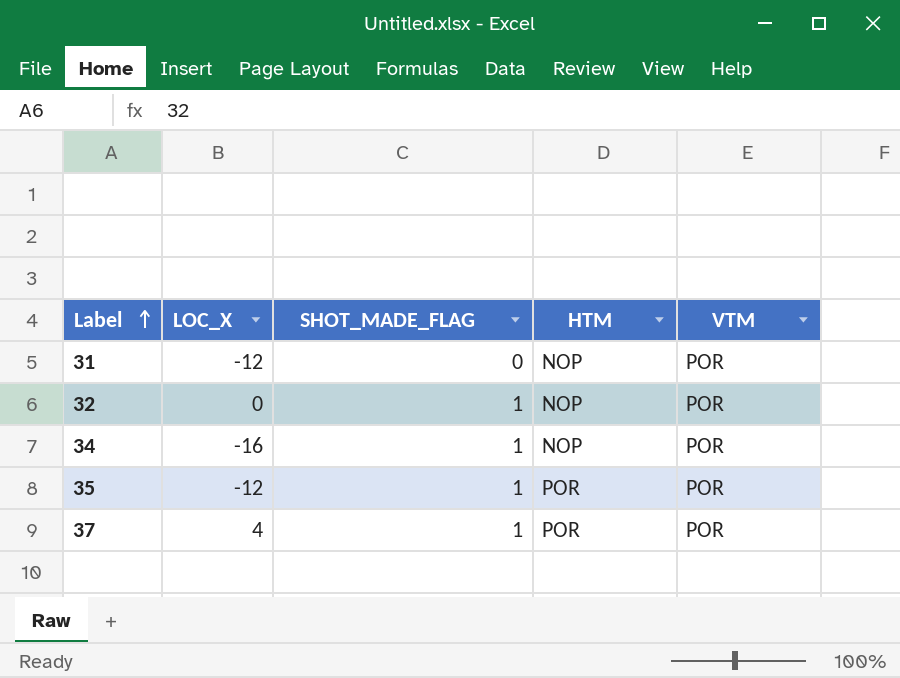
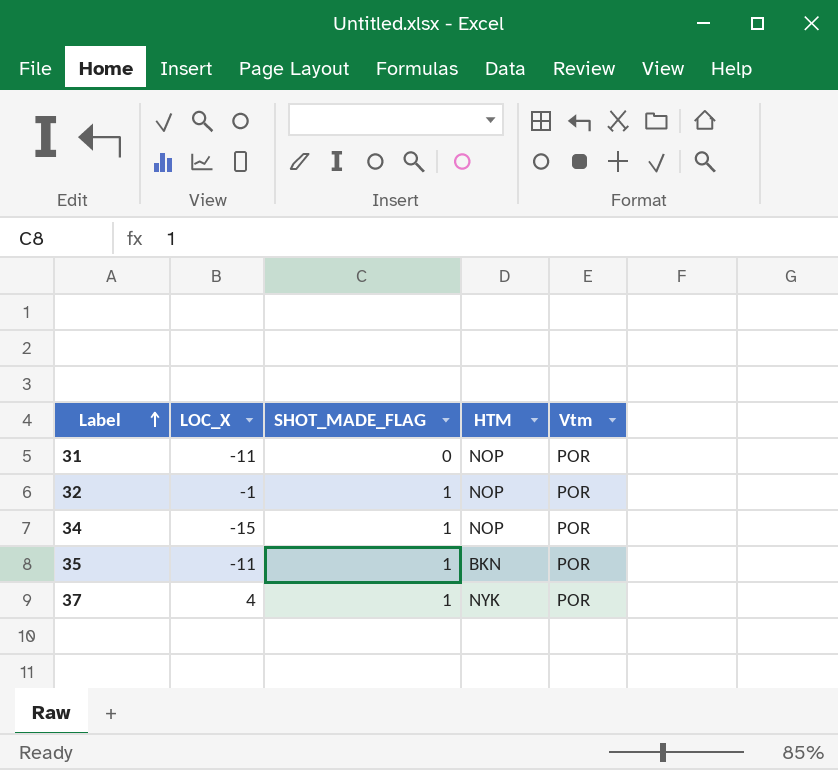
column name: VTM -> Vtm
31 | LOC_X: -12 -> -11
32 | LOC_X: 0 -> -1
34 | LOC_X: -16 -> -15
35 | LOC_X: -12 -> -11
35 | HTM: POR -> BKN
37 | HTM: POR -> NYK

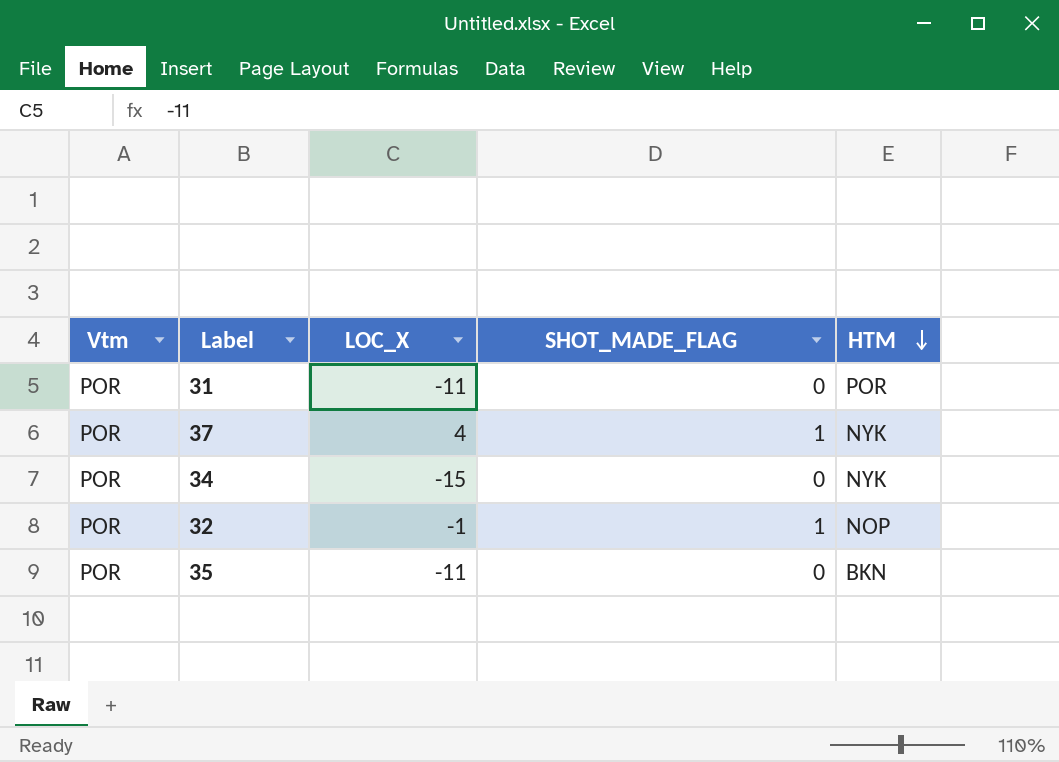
row order: Label ascending -> HTM descending
column Vtm | position: 5 -> 1
31 | HTM: NOP -> POR
34 | SHOT_MADE_FLAG: 1 -> 0
34 | HTM: NOP -> NYK
35 | SHOT_MADE_FLAG: 1 -> 0

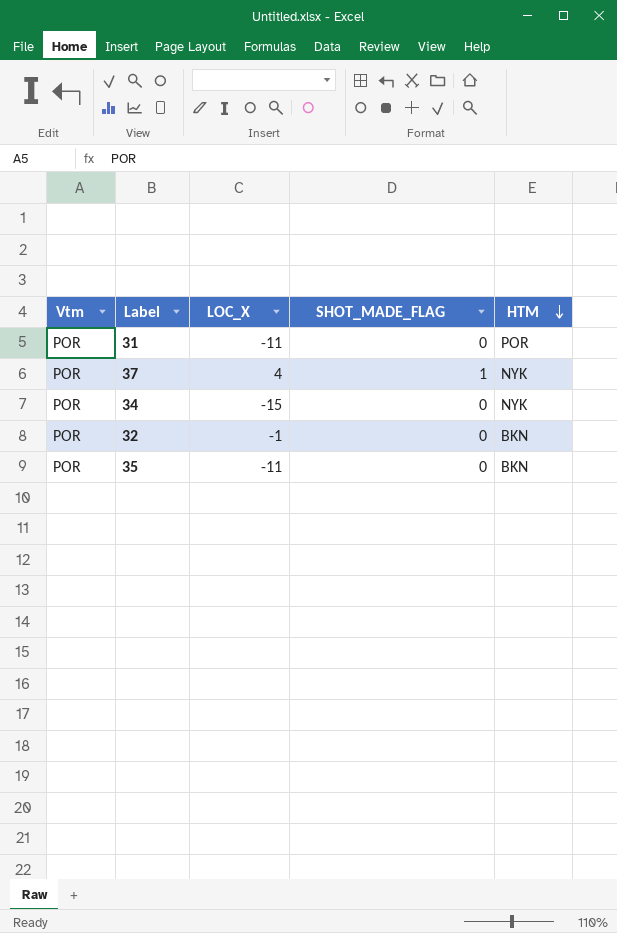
32 | SHOT_MADE_FLAG: 1 -> 0
32 | HTM: NOP -> BKN

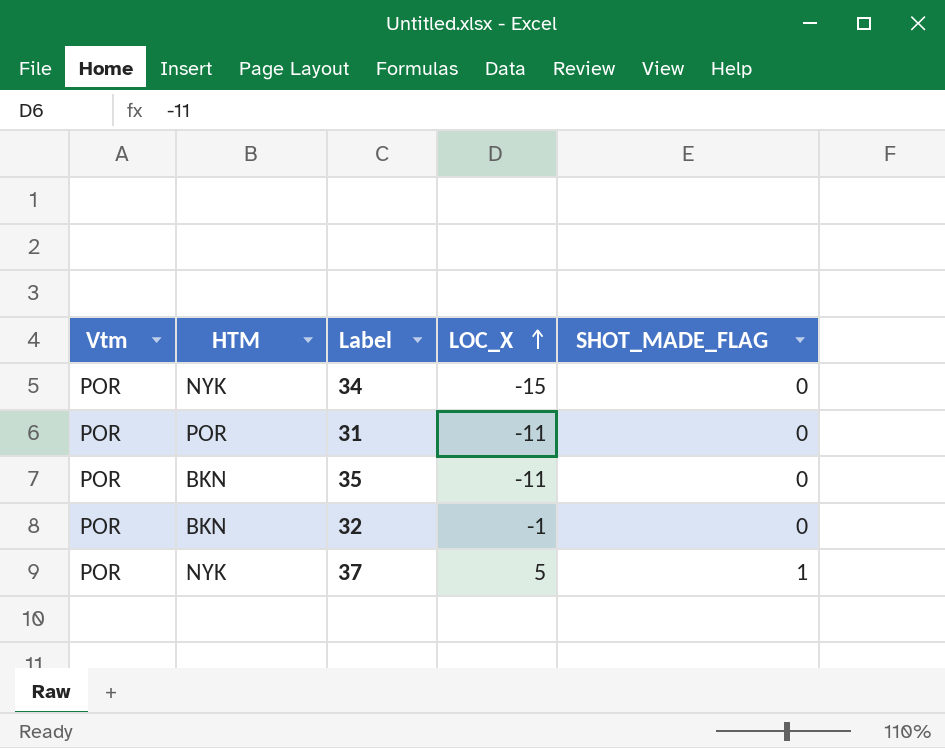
row order: HTM descending -> LOC_X ascending
column HTM | position: 5 -> 2
37 | LOC_X: 4 -> 5

